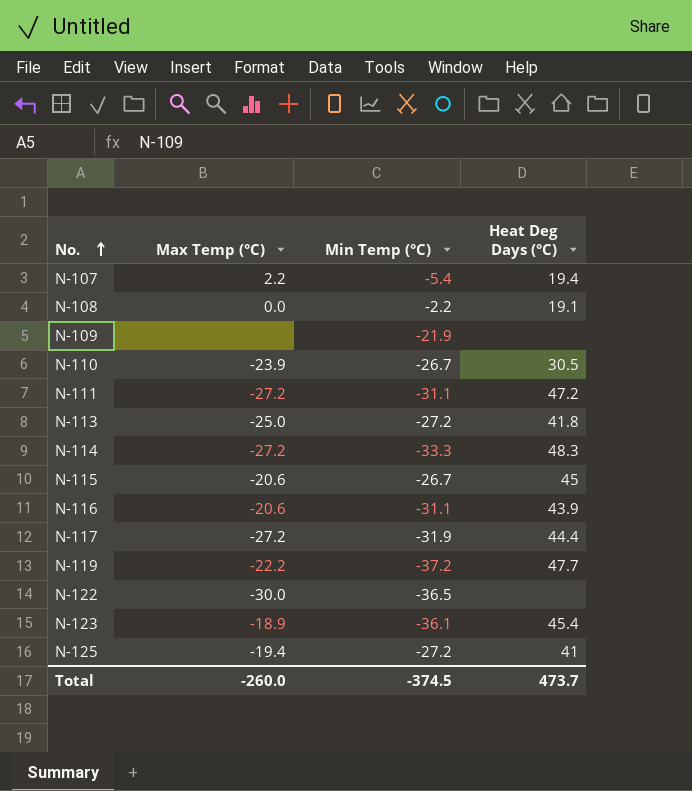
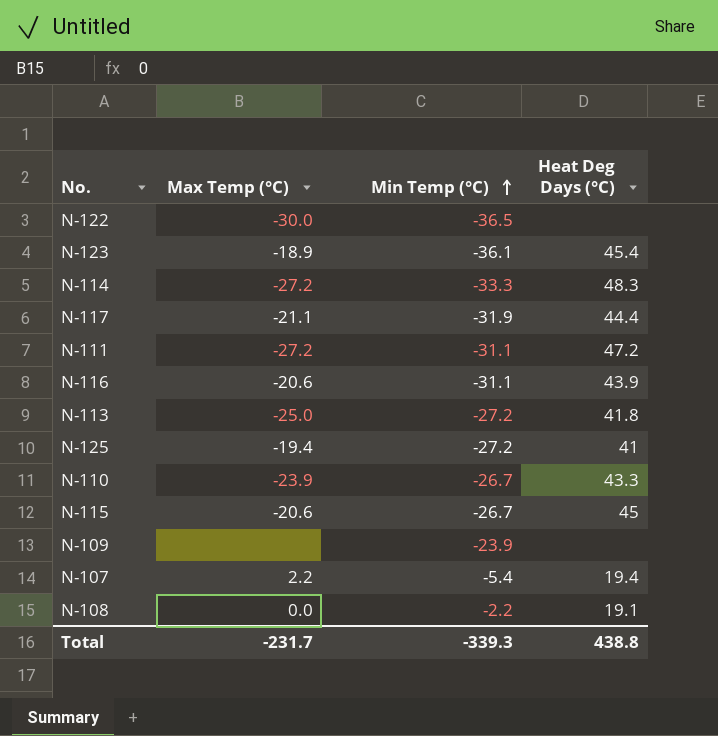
row order: No. ascending -> Min Temp (°C) ascending
row N-119: -22.2 | -37.2 | 47.7 -> none
N-117 | Max Temp (°C): -27.2 -> -21.1
N-110 | Heat Deg Days (°C): 30.5 -> 43.3
N-109 | Min Temp (°C): -21.9 -> -23.9
Total | Max Temp (°C): -260.0 -> -231.7
Total | Min Temp (°C): -374.5 -> -339.3
Total | Heat Deg Days (°C): 473.7 -> 438.8

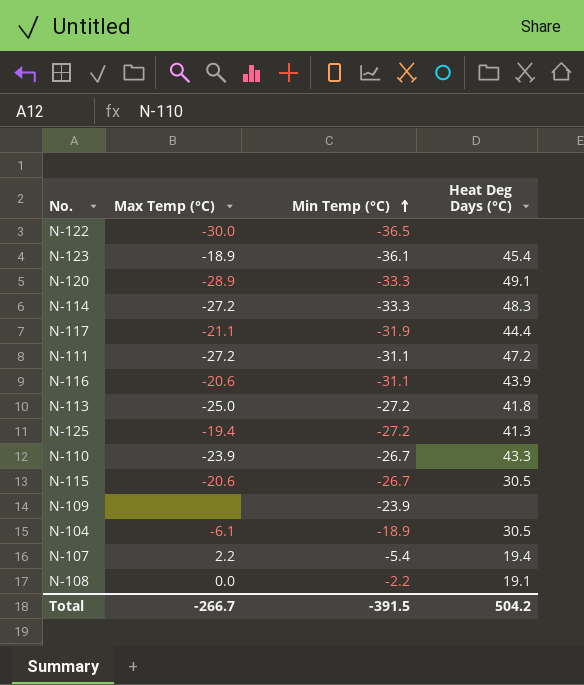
row N-120: none -> -28.9 | -33.3 | 49.1
N-125 | Heat Deg Days (°C): 41 -> 41.3
N-115 | Heat Deg Days (°C): 45 -> 30.5
row N-104: none -> -6.1 | -18.9 | 30.5
Total | Max Temp (°C): -231.7 -> -266.7
Total | Min Temp (°C): -339.3 -> -391.5
Total | Heat Deg Days (°C): 438.8 -> 504.2

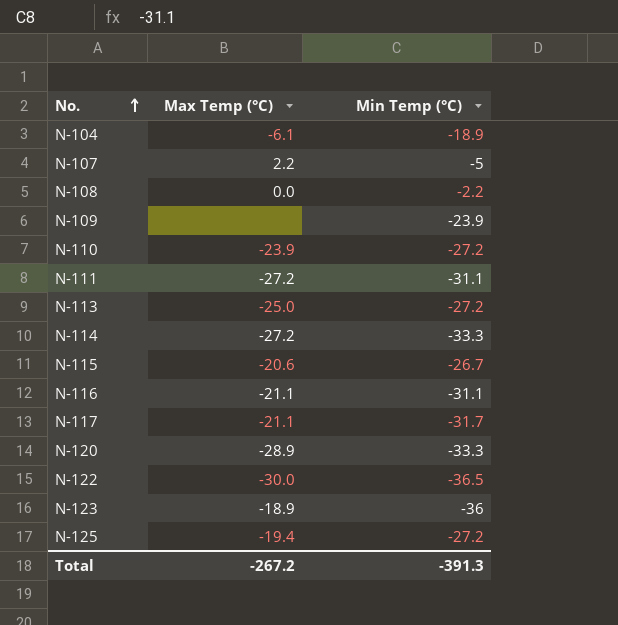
row order: Min Temp (°C) ascending -> No. ascending
column Heat Deg Days (°C) | position: 4 -> none
N-107 | Min Temp (°C): -5.4 -> -5
N-110 | Min Temp (°C): -26.7 -> -27.2
N-116 | Max Temp (°C): -20.6 -> -21.1
N-117 | Min Temp (°C): -31.9 -> -31.7
N-123 | Min Temp (°C): -36.1 -> -36
Total | Max Temp (°C): -266.7 -> -267.2
Total | Min Temp (°C): -391.5 -> -391.3

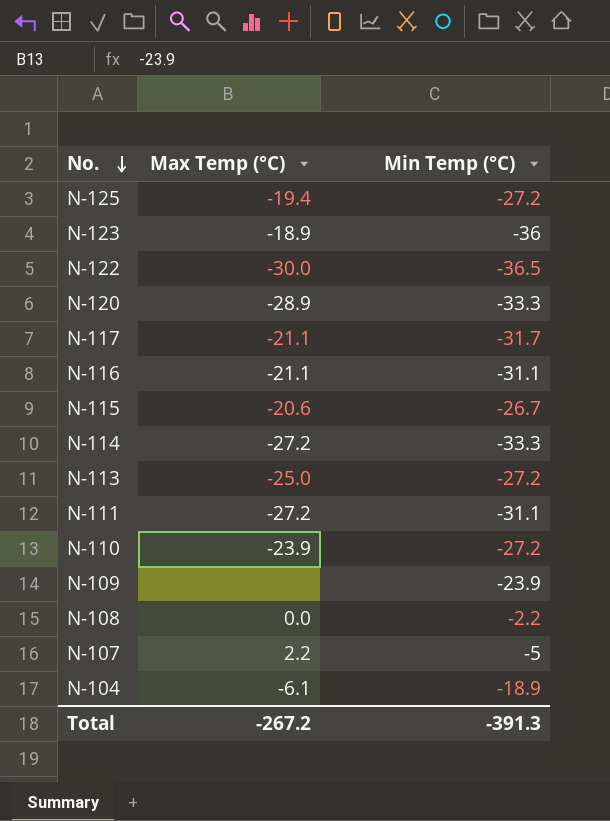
row order: No. ascending -> No. descending

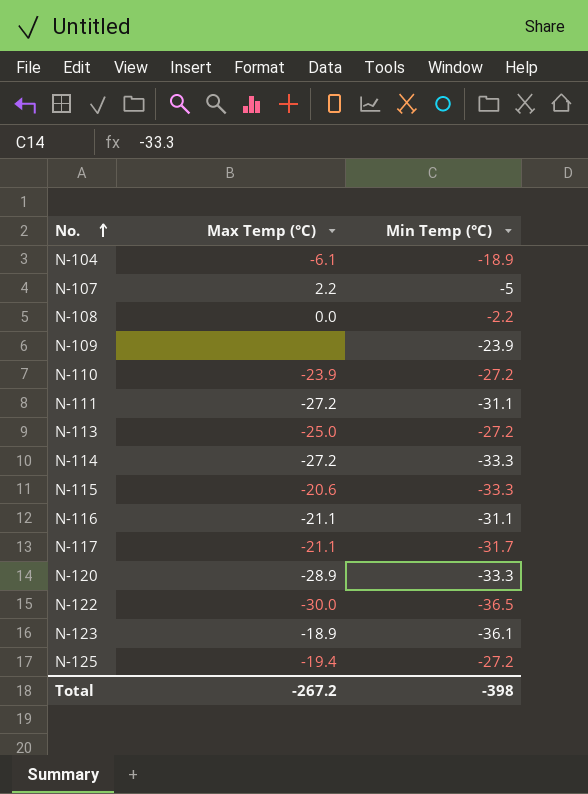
row order: No. descending -> No. ascending
N-115 | Min Temp (°C): -26.7 -> -33.3
N-123 | Min Temp (°C): -36 -> -36.1
Total | Min Temp (°C): -391.3 -> -398

